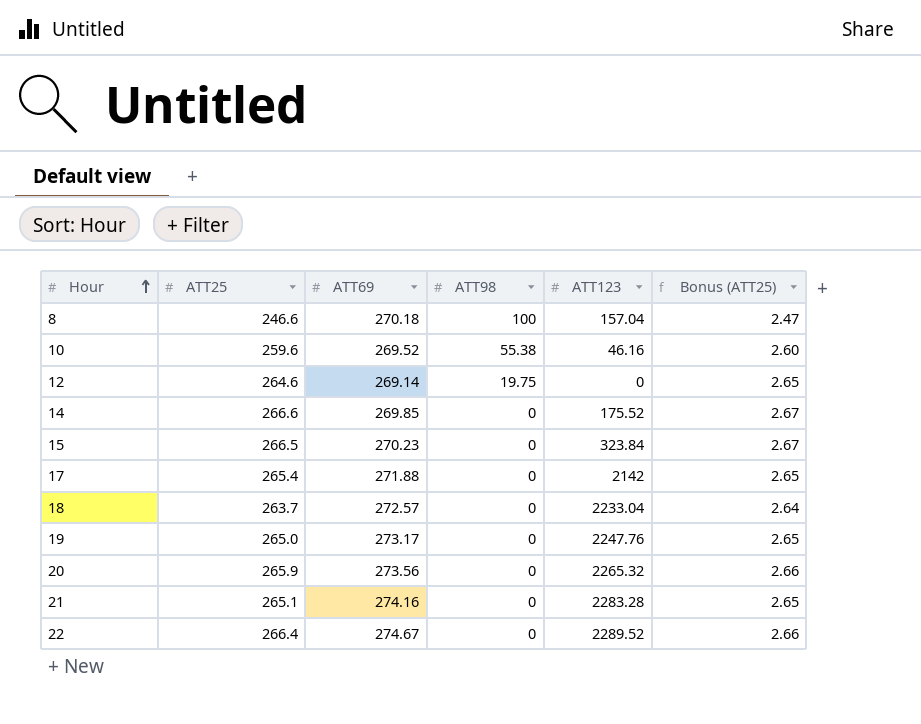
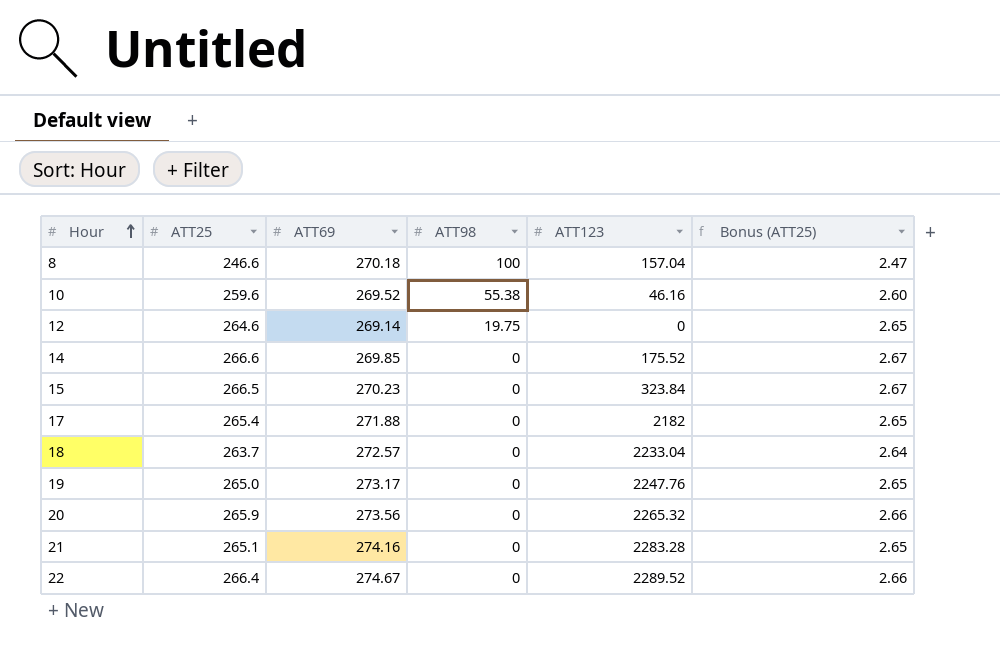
17 | ATT123: 2142 -> 2182

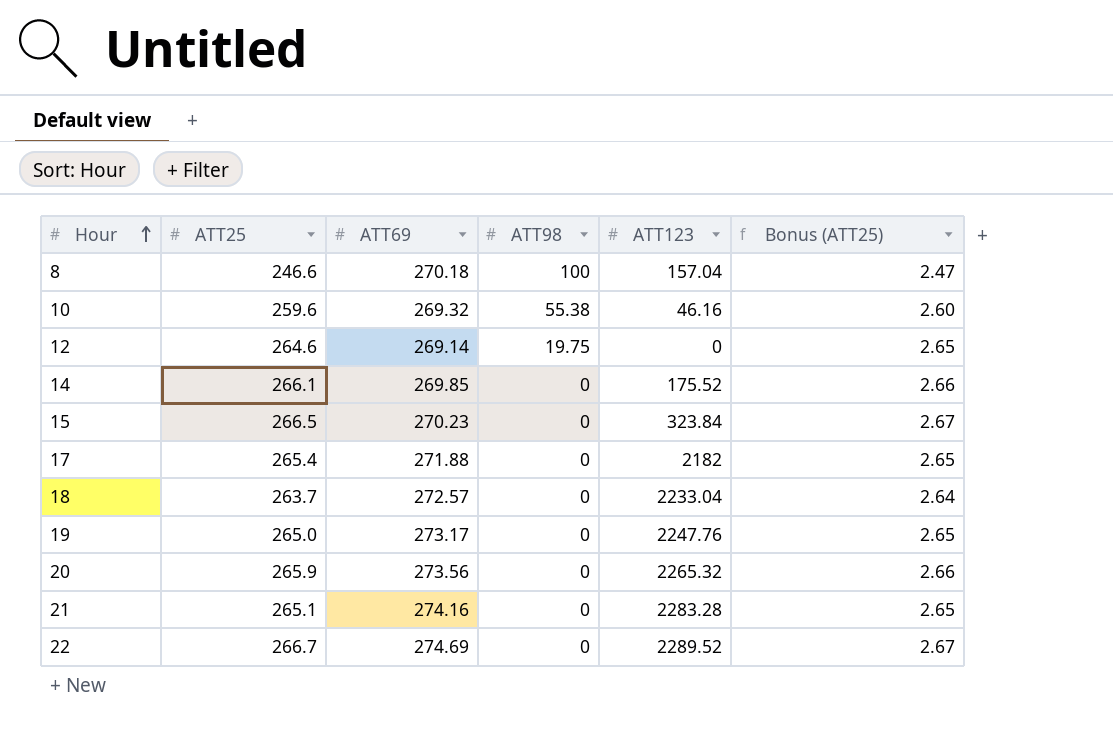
10 | ATT69: 269.52 -> 269.32
14 | ATT25: 266.6 -> 266.1
14 | Bonus (ATT25): 2.67 -> 2.66
22 | ATT25: 266.4 -> 266.7
22 | ATT69: 274.67 -> 274.69
22 | Bonus (ATT25): 2.66 -> 2.67

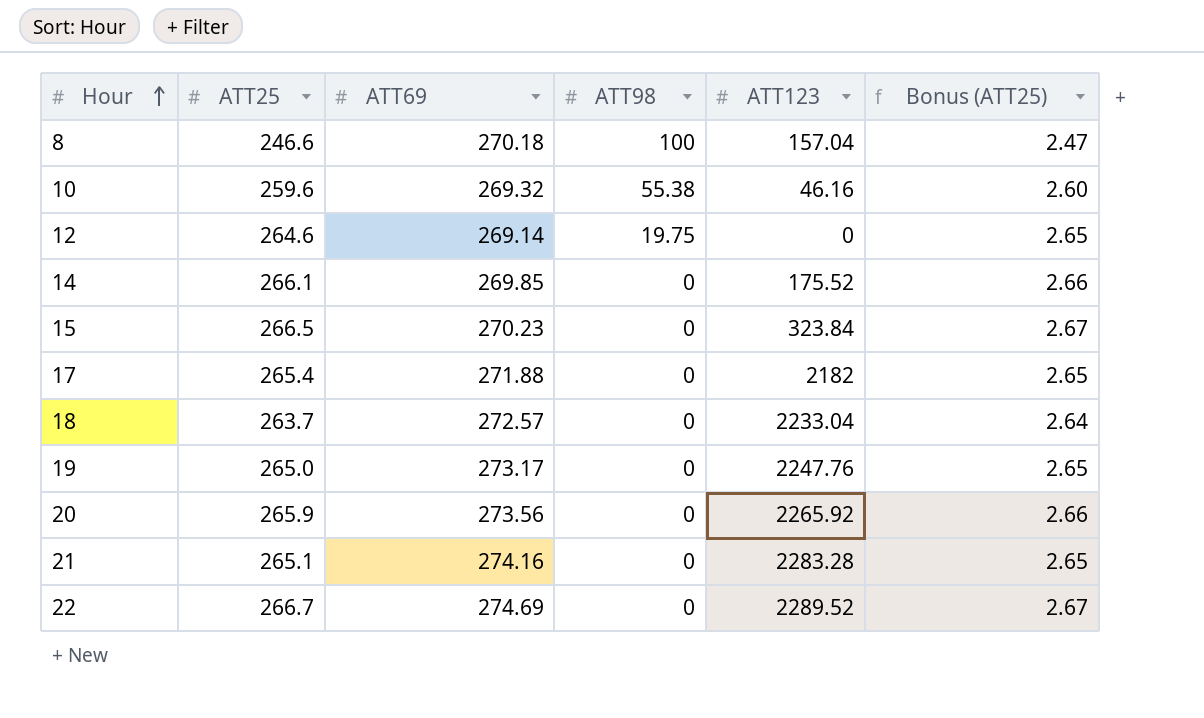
20 | ATT123: 2265.32 -> 2265.92

